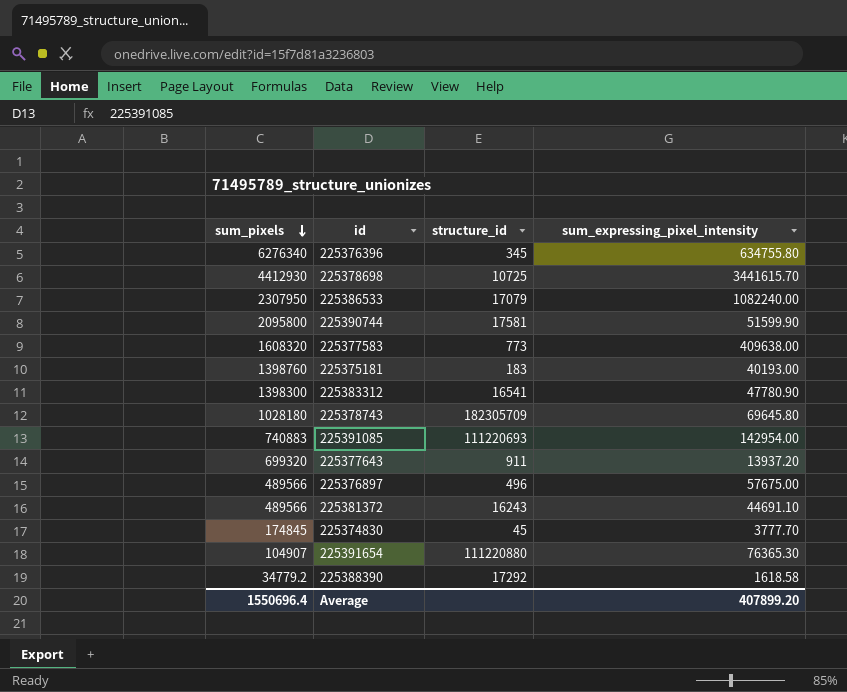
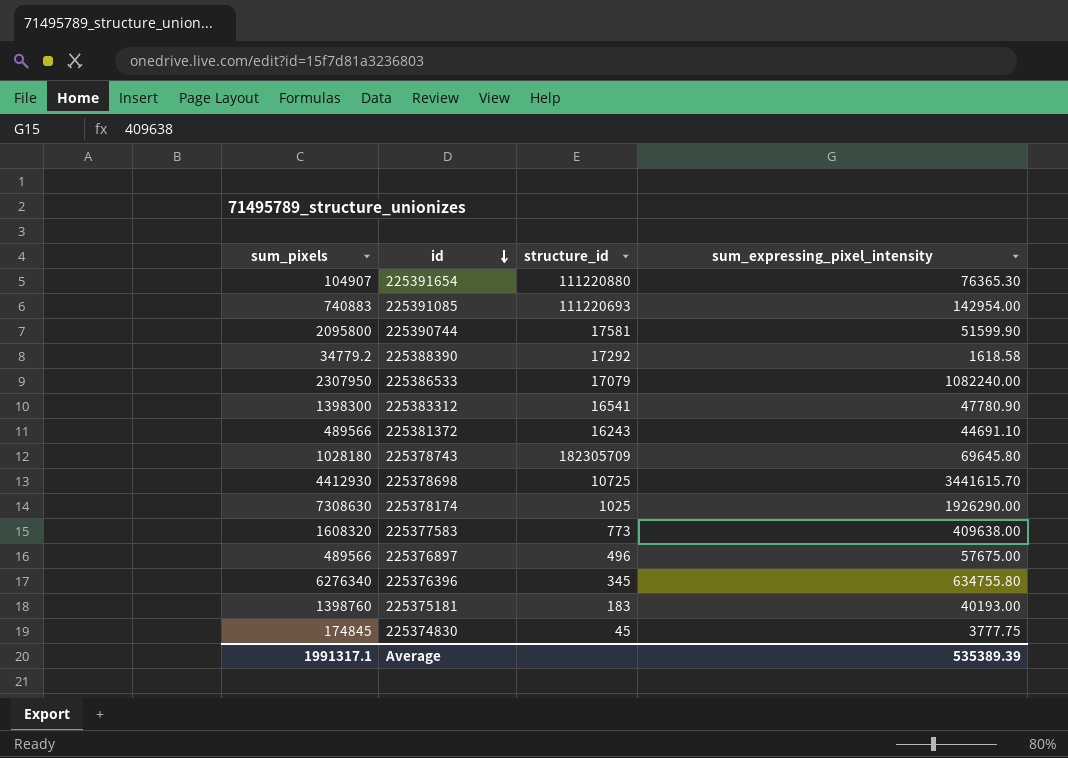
row order: sum_pixels descending -> id descending
row 225377643: 699320 | 911 | 13937.20 -> none
row 225378174: none -> 7308630 | 1025 | 1926290.00
225374830 | sum_expressing_pixel_intensity: 3777.70 -> 3777.75
Average | sum_pixels: 1550696.4 -> 1991317.1
Average | sum_expressing_pixel_intensity: 407899.20 -> 535389.39

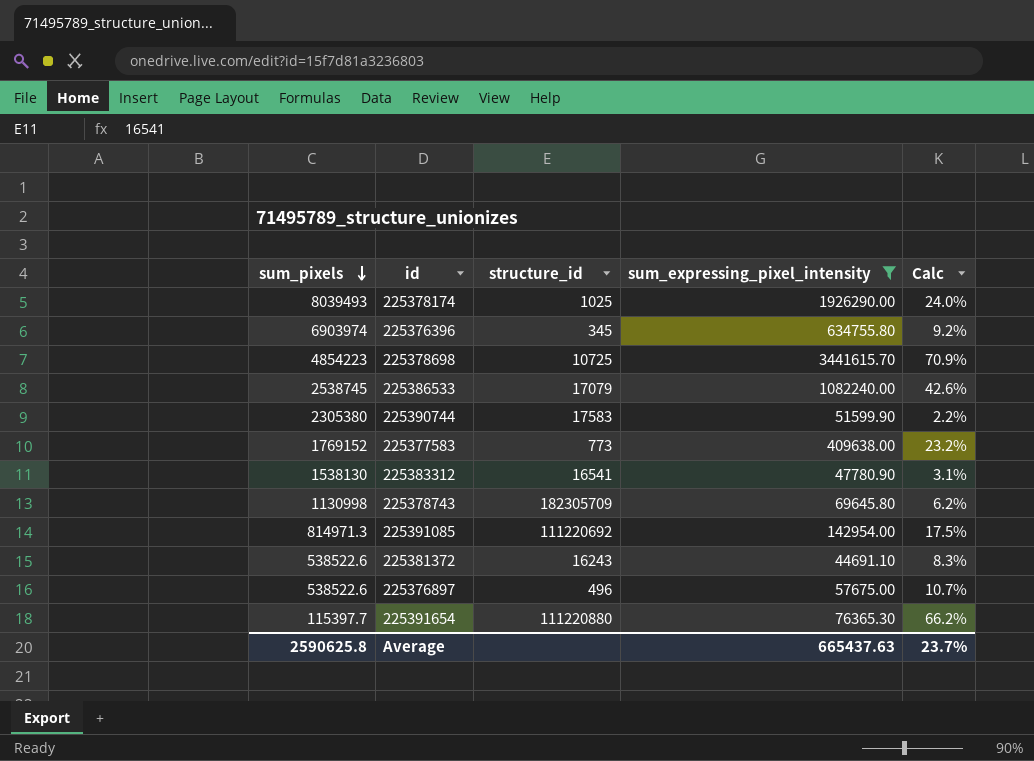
filter: none -> sum_expressing_pixel_intensity >= 44691.10
row order: id descending -> sum_pixels descending
column Calc | formula: none -> [sum_expressing_pixel_intensity] / [sum_pixels]
225378174 | sum_pixels: 7308630 -> 8039493
225376396 | sum_pixels: 6276340 -> 6903974
225378698 | sum_pixels: 4412930 -> 4854223
225386533 | sum_pixels: 2307950 -> 2538745
225390744 | sum_pixels: 2095800 -> 2305380
225390744 | structure_id: 17581 -> 17583
225377583 | sum_pixels: 1608320 -> 1769152
225383312 | sum_pixels: 1398300 -> 1538130
225378743 | sum_pixels: 1028180 -> 1130998
225391085 | sum_pixels: 740883 -> 814971.3
225391085 | structure_id: 111220693 -> 111220692
225381372 | sum_pixels: 489566 -> 538522.6
225376897 | sum_pixels: 489566 -> 538522.6
225391654 | sum_pixels: 104907 -> 115397.7
Average | sum_pixels: 1991317.1 -> 2590625.8
Average | sum_expressing_pixel_intensity: 535389.39 -> 665437.63

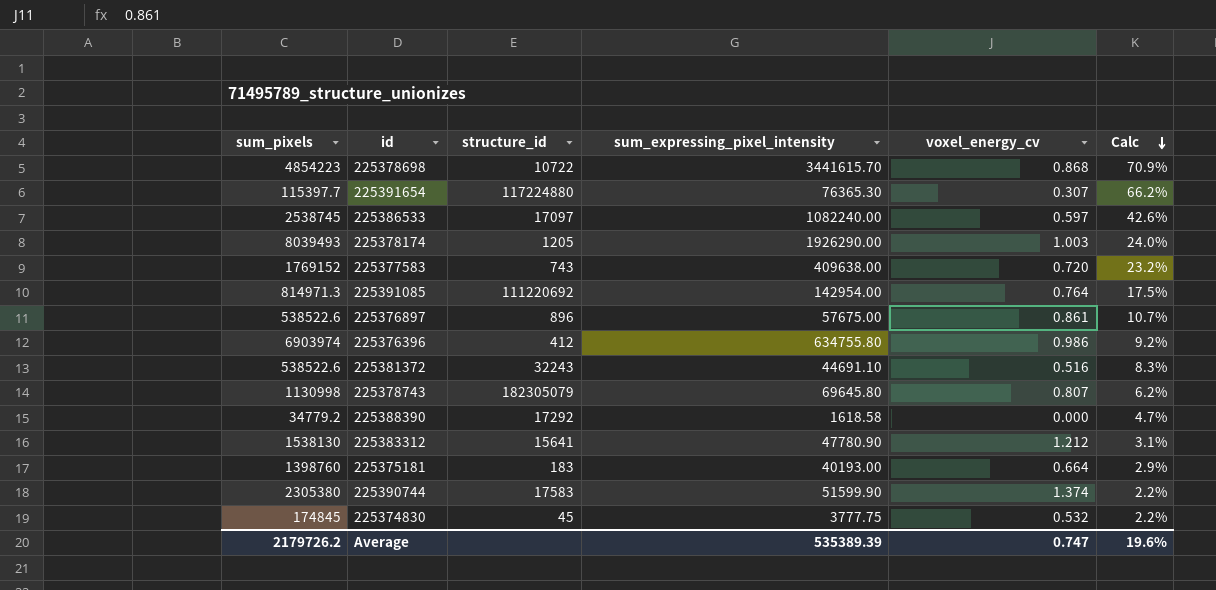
filter: sum_expressing_pixel_intensity >= 44691.10 -> none
row order: sum_pixels descending -> Calc descending
column voxel_energy_cv | position: none -> 5
225378698 | structure_id: 10725 -> 10722
225391654 | structure_id: 111220880 -> 117224880
225386533 | structure_id: 17079 -> 17097
225378174 | structure_id: 1025 -> 1205
225377583 | structure_id: 773 -> 743
225376897 | structure_id: 496 -> 896
225376396 | structure_id: 345 -> 412
225381372 | structure_id: 16243 -> 32243
225378743 | structure_id: 182305709 -> 182305079
225383312 | structure_id: 16541 -> 15641
Average | sum_pixels: 2590625.8 -> 2179726.2
Average | sum_expressing_pixel_intensity: 665437.63 -> 535389.39
Average | Calc: 23.7% -> 19.6%

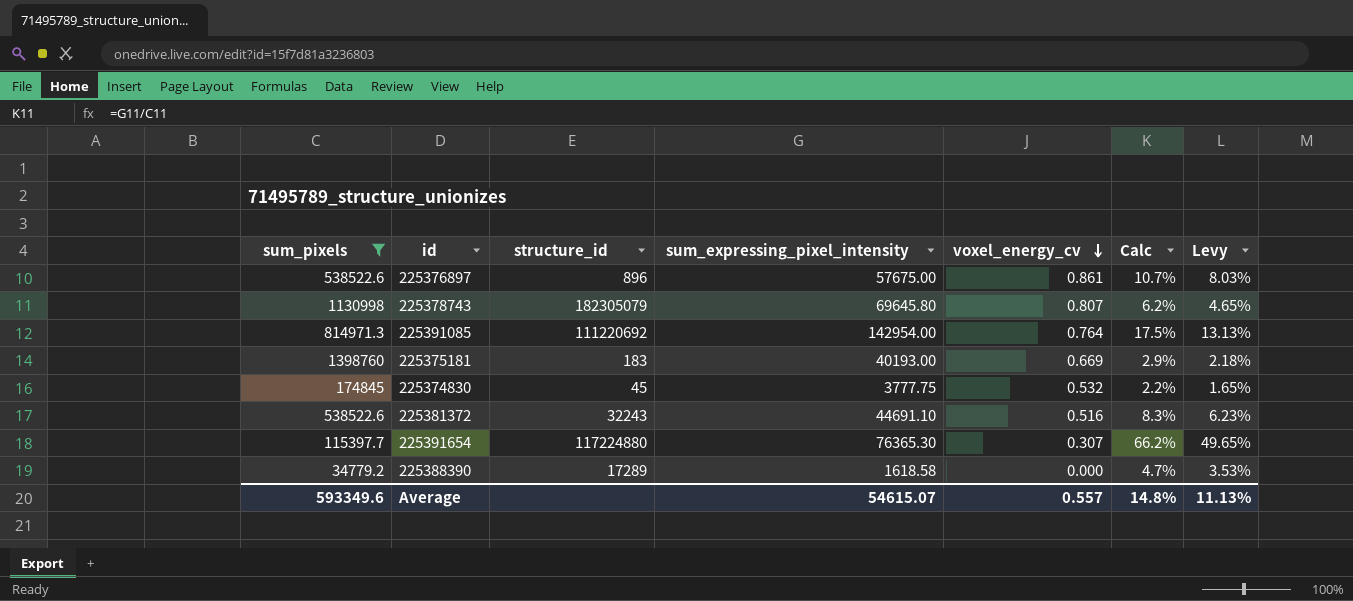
filter: none -> sum_pixels <= 1398760
row order: Calc descending -> voxel_energy_cv descending
column Levy | formula: none -> [Calc] * 0.75
225375181 | voxel_energy_cv: 0.664 -> 0.669
225388390 | structure_id: 17292 -> 17289
Average | sum_pixels: 2179726.2 -> 593349.6
Average | sum_expressing_pixel_intensity: 535389.39 -> 54615.07
Average | voxel_energy_cv: 0.747 -> 0.557
Average | Calc: 19.6% -> 14.8%

